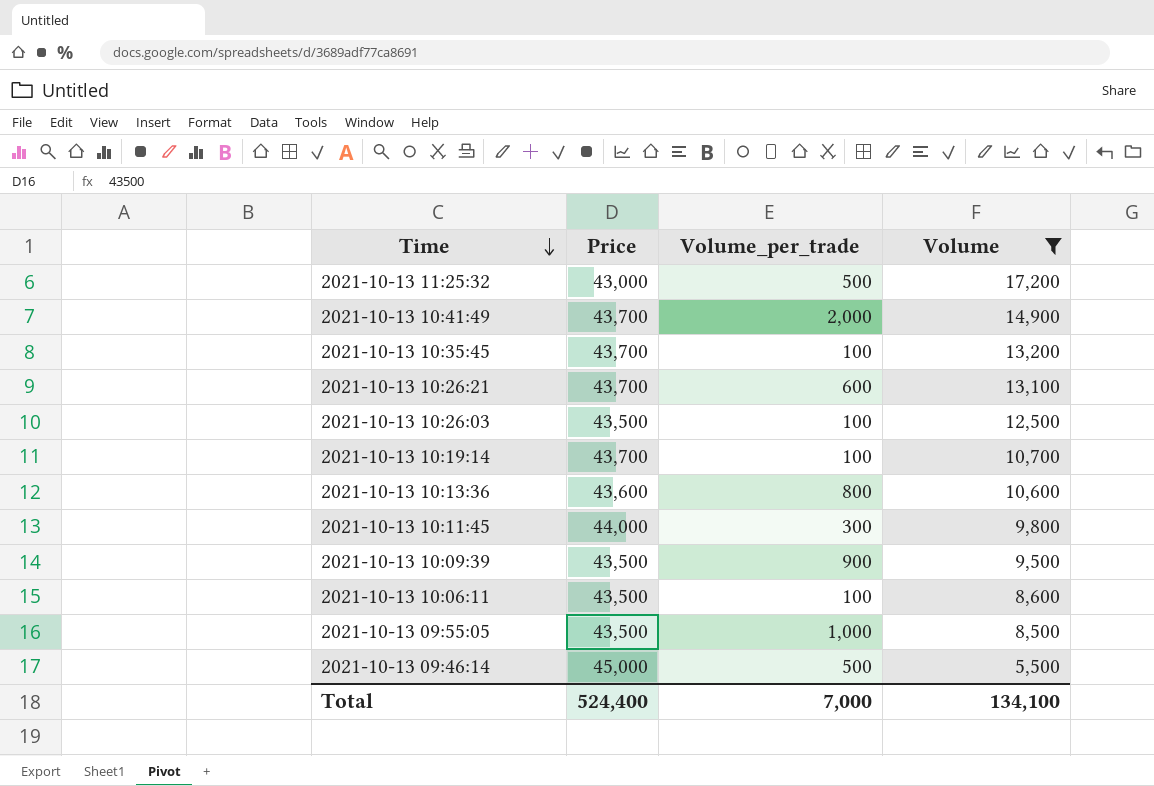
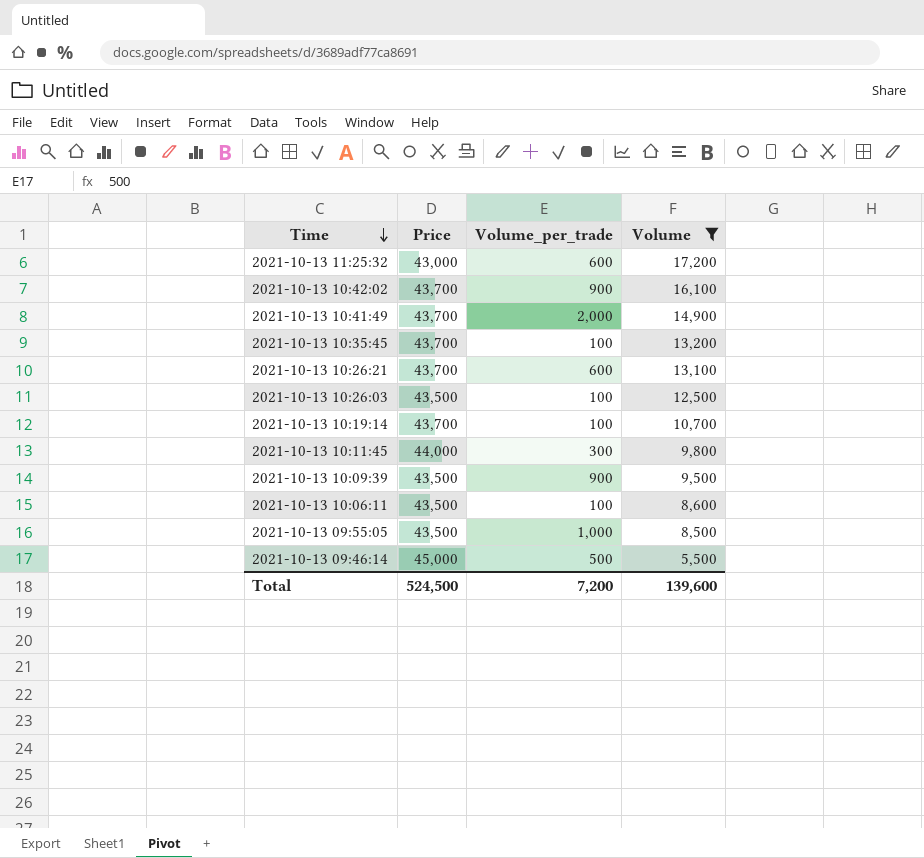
row 2021-10-13 10:13:36: 43,600 | 800 | 10,600 -> none
2021-10-13 11:25:32 | Volume_per_trade: 500 -> 600
row 2021-10-13 10:42:02: none -> 43,700 | 900 | 16,100
Total | Price: 524,400 -> 524,500
Total | Volume_per_trade: 7,000 -> 7,200
Total | Volume: 134,100 -> 139,600

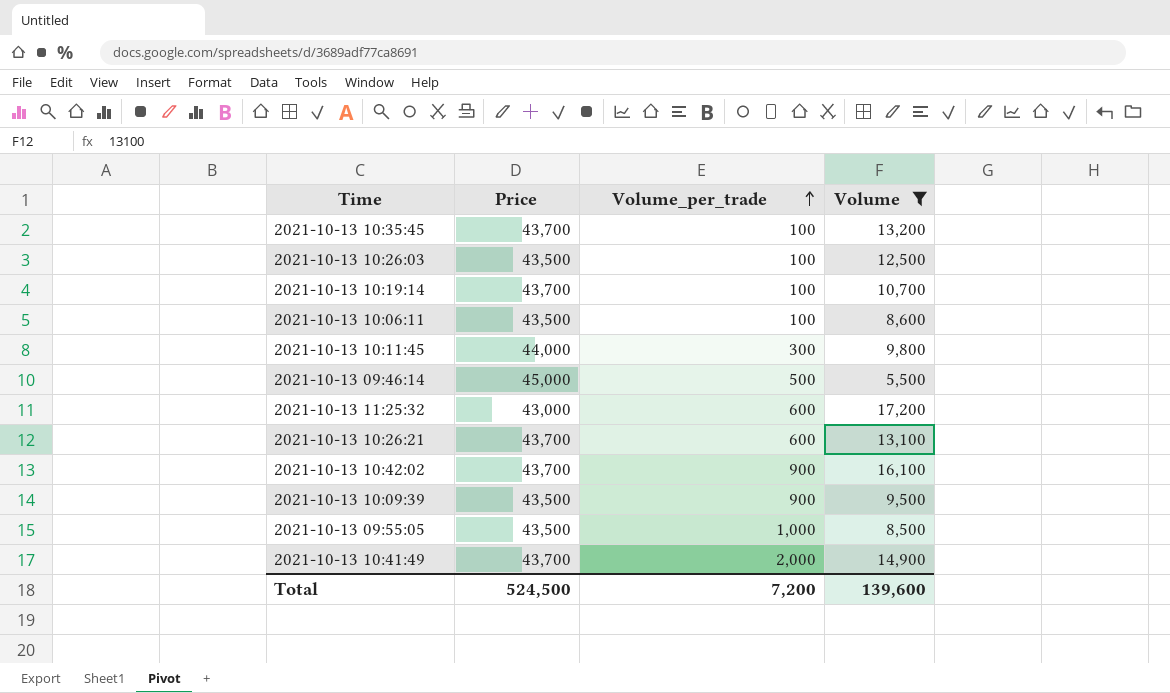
row order: Time descending -> Volume_per_trade ascending

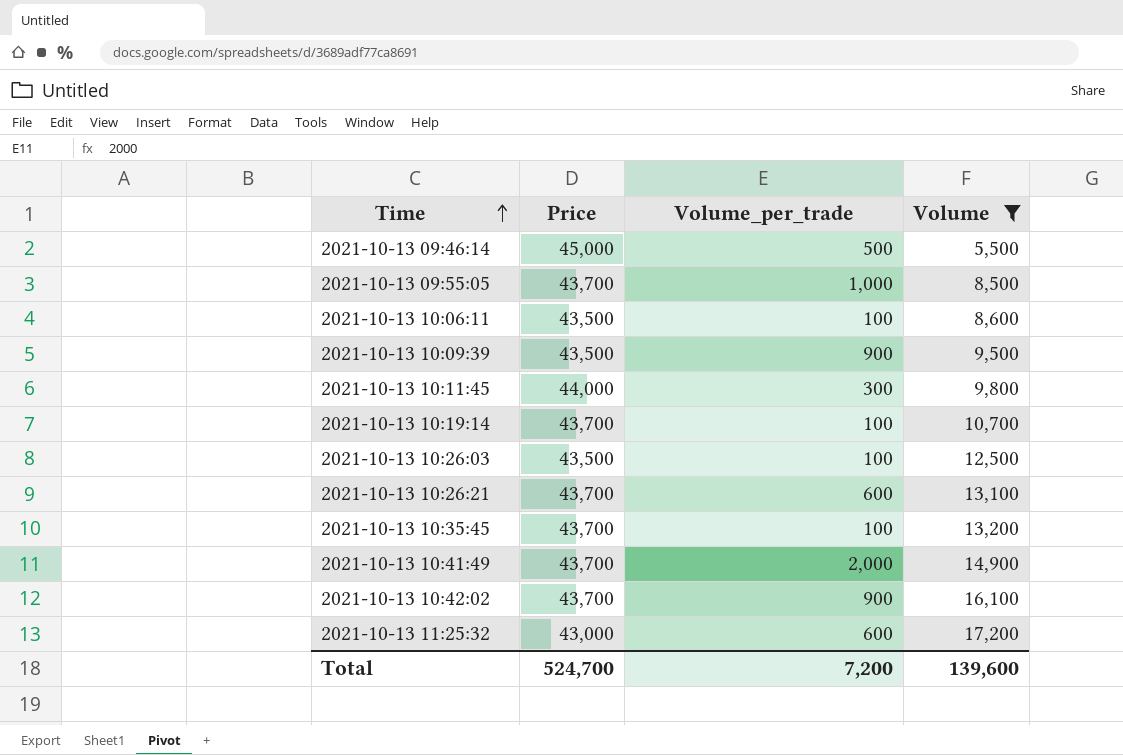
row order: Volume_per_trade ascending -> Time ascending
2021-10-13 09:55:05 | Price: 43,500 -> 43,700
Total | Price: 524,500 -> 524,700

